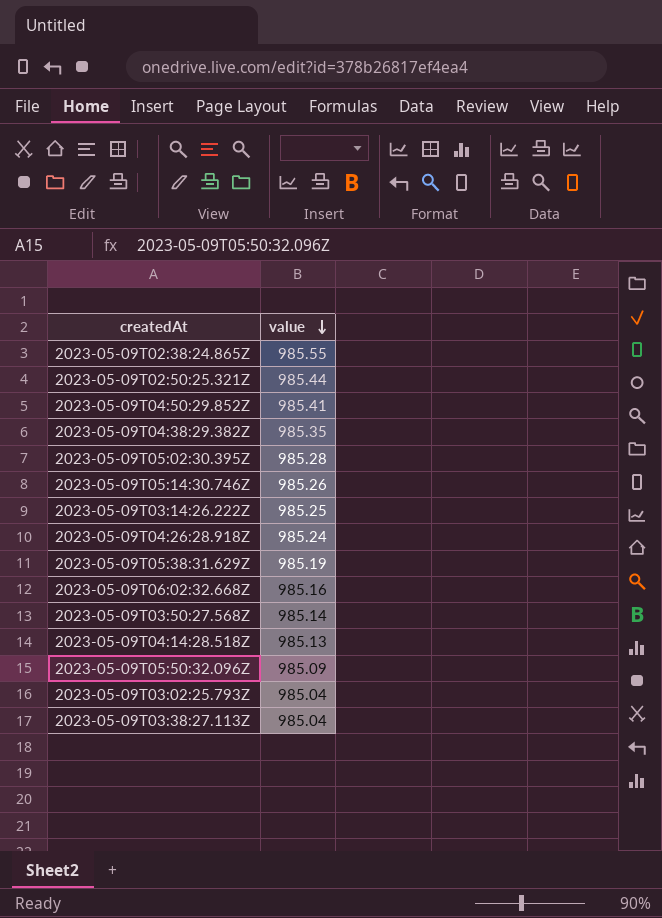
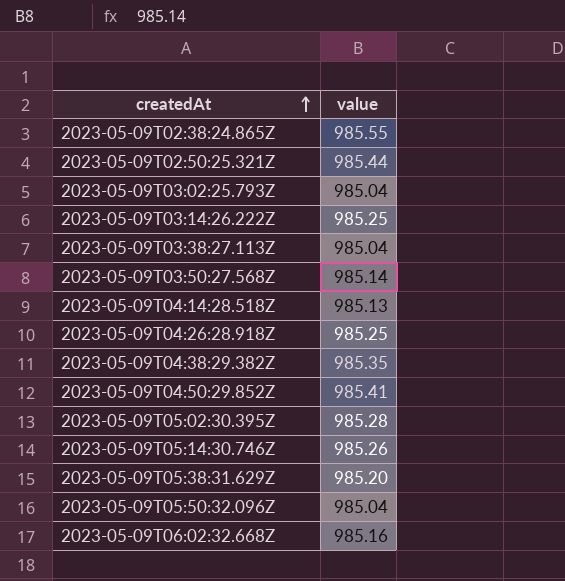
row order: value descending -> createdAt ascending
2023-05-09T04:26:28.918Z | value: 985.24 -> 985.25
2023-05-09T05:38:31.629Z | value: 985.19 -> 985.20
2023-05-09T05:50:32.096Z | value: 985.09 -> 985.04

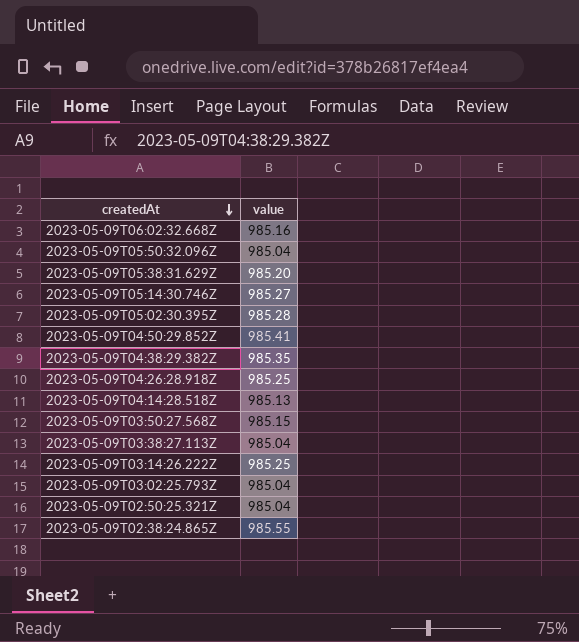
row order: createdAt ascending -> createdAt descending
2023-05-09T05:14:30.746Z | value: 985.26 -> 985.27
2023-05-09T03:50:27.568Z | value: 985.14 -> 985.15
2023-05-09T02:50:25.321Z | value: 985.44 -> 985.04

